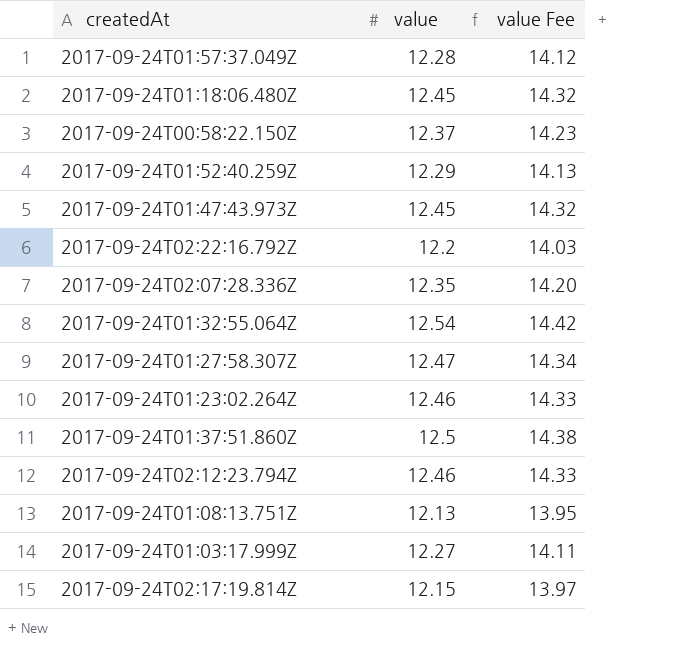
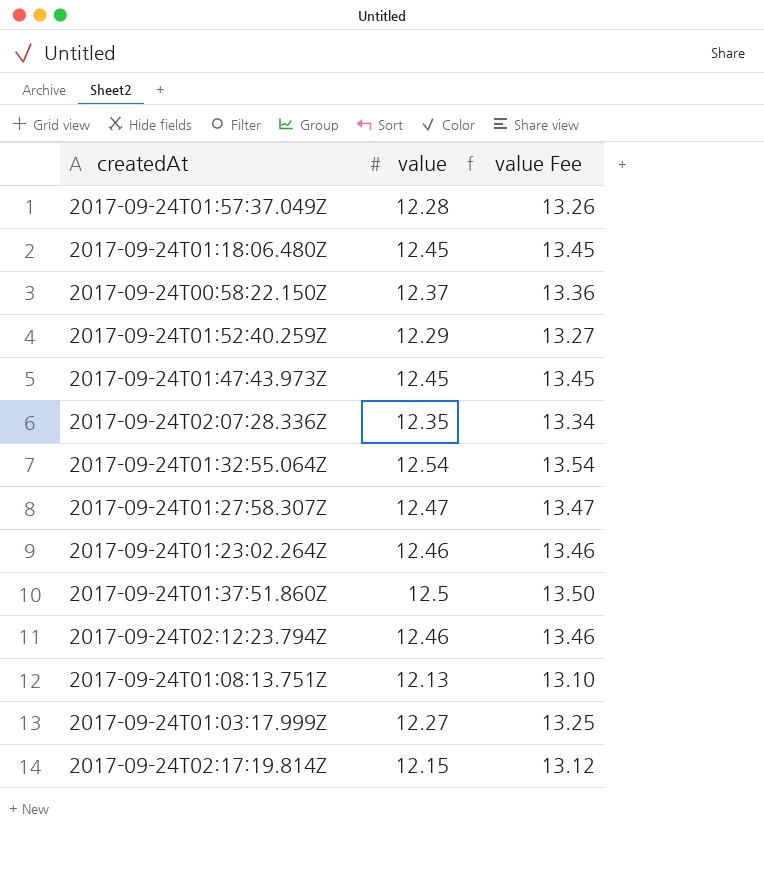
column value Fee | formula: [value] * 1.15 -> [value] * 1.08
row 2017-09-24T02:22:16.792Z: 12.2 | 14.03 -> none

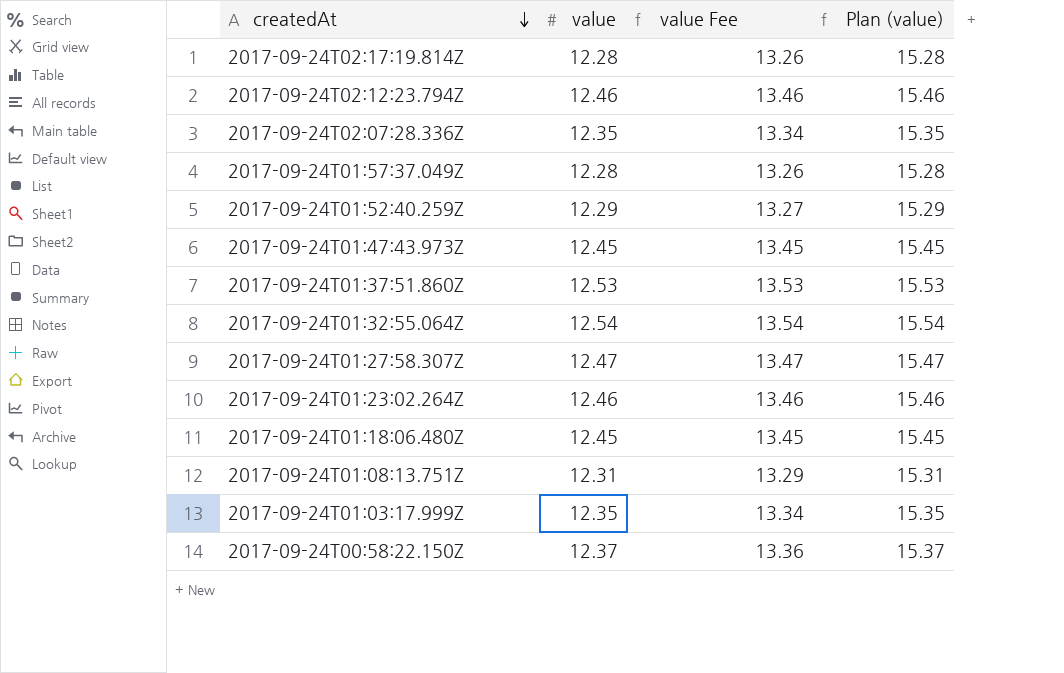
row order: none -> createdAt descending
column Plan (value) | formula: none -> [value] + 3
2017-09-24T02:17:19.814Z | value: 12.15 -> 12.28
2017-09-24T02:17:19.814Z | value Fee: 13.12 -> 13.26
2017-09-24T01:37:51.860Z | value: 12.5 -> 12.53
2017-09-24T01:37:51.860Z | value Fee: 13.50 -> 13.53
2017-09-24T01:08:13.751Z | value: 12.13 -> 12.31
2017-09-24T01:08:13.751Z | value Fee: 13.10 -> 13.29
2017-09-24T01:03:17.999Z | value: 12.27 -> 12.35
2017-09-24T01:03:17.999Z | value Fee: 13.25 -> 13.34

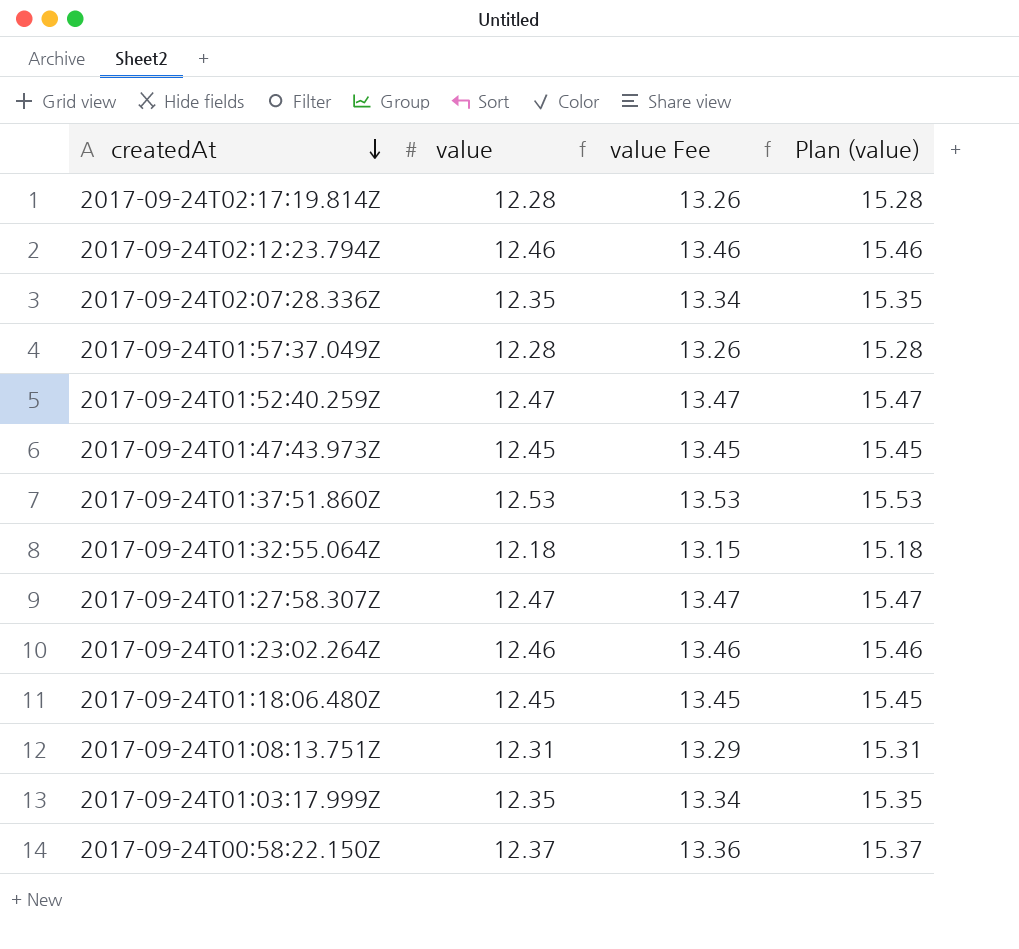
2017-09-24T01:52:40.259Z | value: 12.29 -> 12.47
2017-09-24T01:52:40.259Z | value Fee: 13.27 -> 13.47
2017-09-24T01:52:40.259Z | Plan (value): 15.29 -> 15.47
2017-09-24T01:32:55.064Z | value: 12.54 -> 12.18
2017-09-24T01:32:55.064Z | value Fee: 13.54 -> 13.15
2017-09-24T01:32:55.064Z | Plan (value): 15.54 -> 15.18

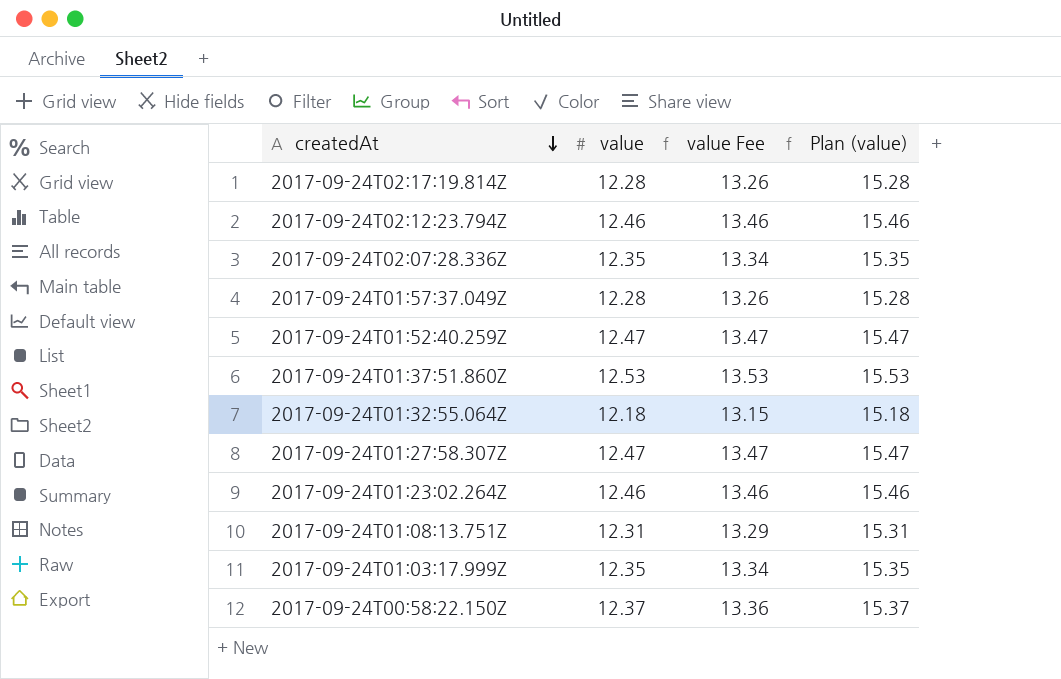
row 2017-09-24T01:47:43.973Z: 12.45 | 13.45 | 15.45 -> none
row 2017-09-24T01:18:06.480Z: 12.45 | 13.45 | 15.45 -> none

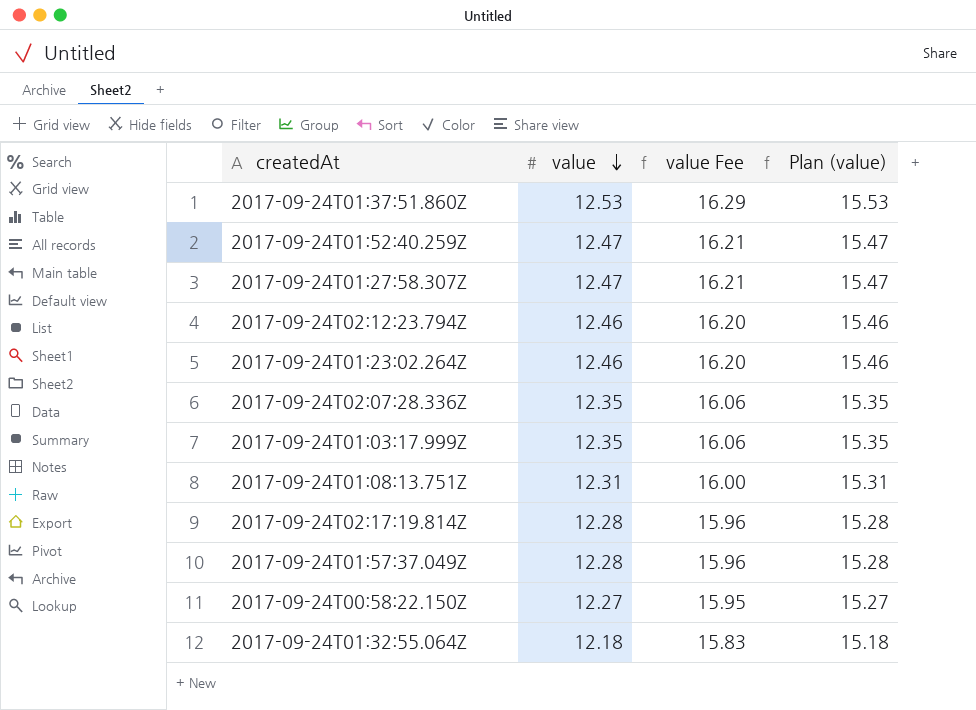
row order: createdAt descending -> value descending
column value Fee | formula: [value] * 1.08 -> [value] * 1.3
2017-09-24T00:58:22.150Z | value: 12.37 -> 12.27
2017-09-24T00:58:22.150Z | Plan (value): 15.37 -> 15.27

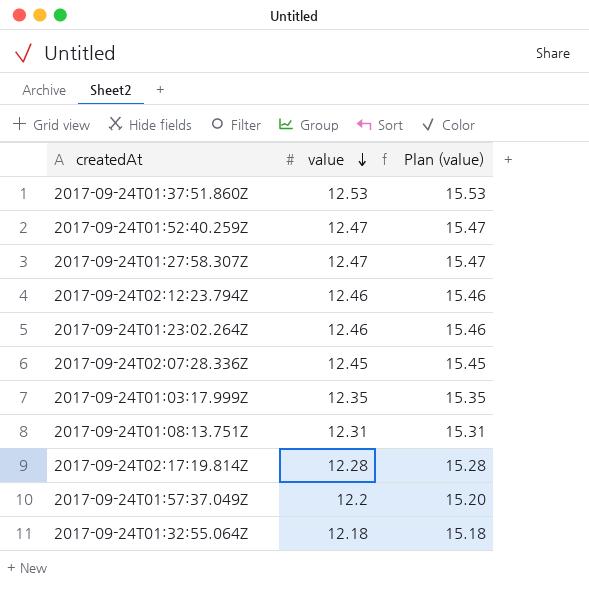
column value Fee | formula: [value] * 1.3 -> none
row 2017-09-24T00:58:22.150Z: 12.27 | 15.95 | 15.27 -> none
2017-09-24T02:07:28.336Z | value: 12.35 -> 12.45
2017-09-24T02:07:28.336Z | Plan (value): 15.35 -> 15.45
2017-09-24T01:57:37.049Z | value: 12.28 -> 12.2
2017-09-24T01:57:37.049Z | Plan (value): 15.28 -> 15.20

